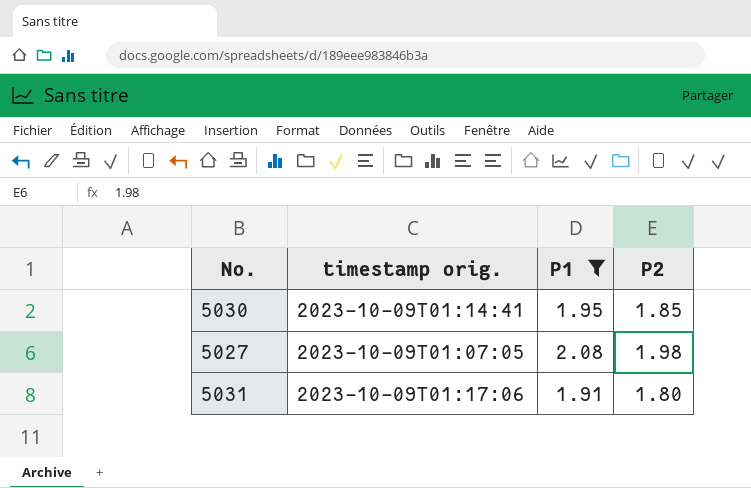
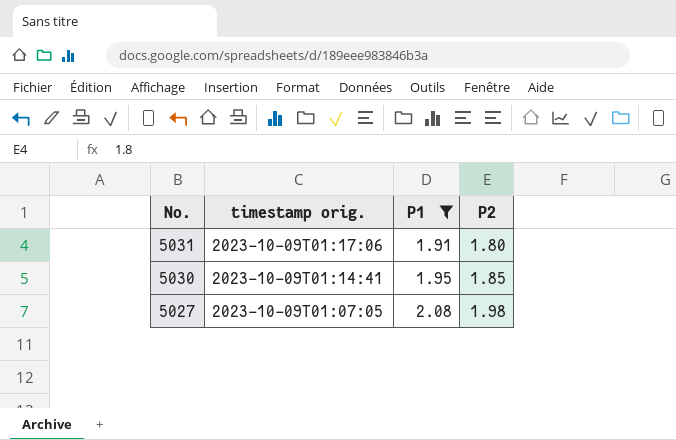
row order: none -> No. descending

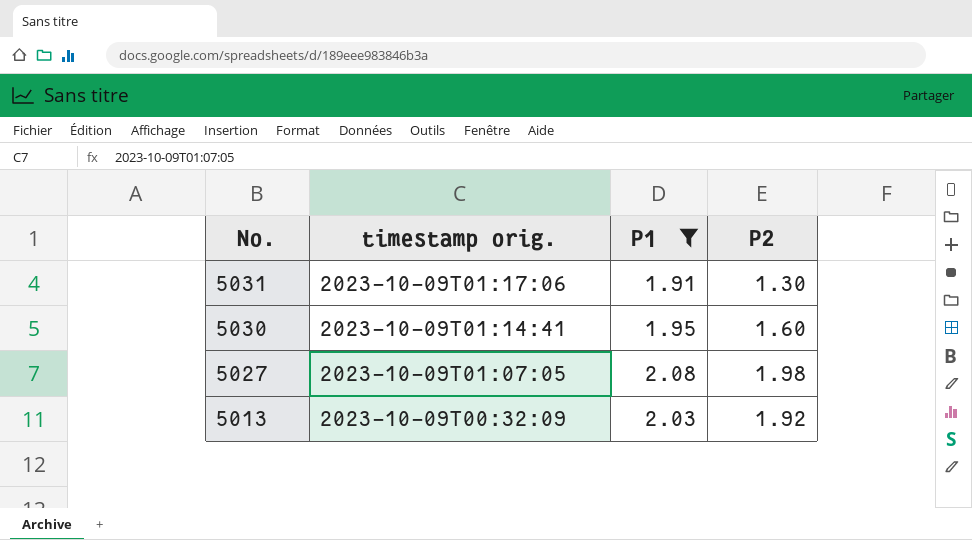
5031 | P2: 1.80 -> 1.30
5030 | P2: 1.85 -> 1.60
row 5013: none -> 2023-10-09T00:32:09 | 2.03 | 1.92

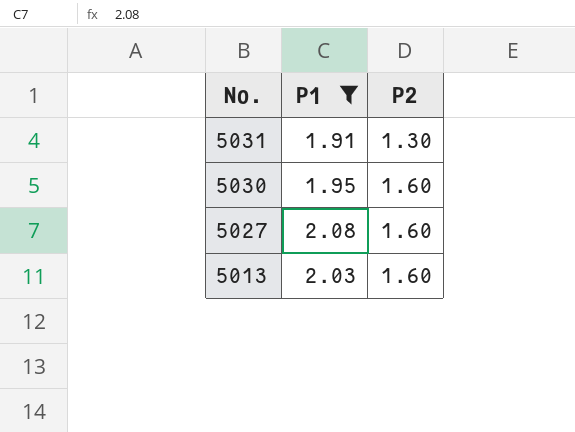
column timestamp orig. | position: 2 -> none
5027 | P2: 1.98 -> 1.60
5013 | P2: 1.92 -> 1.60

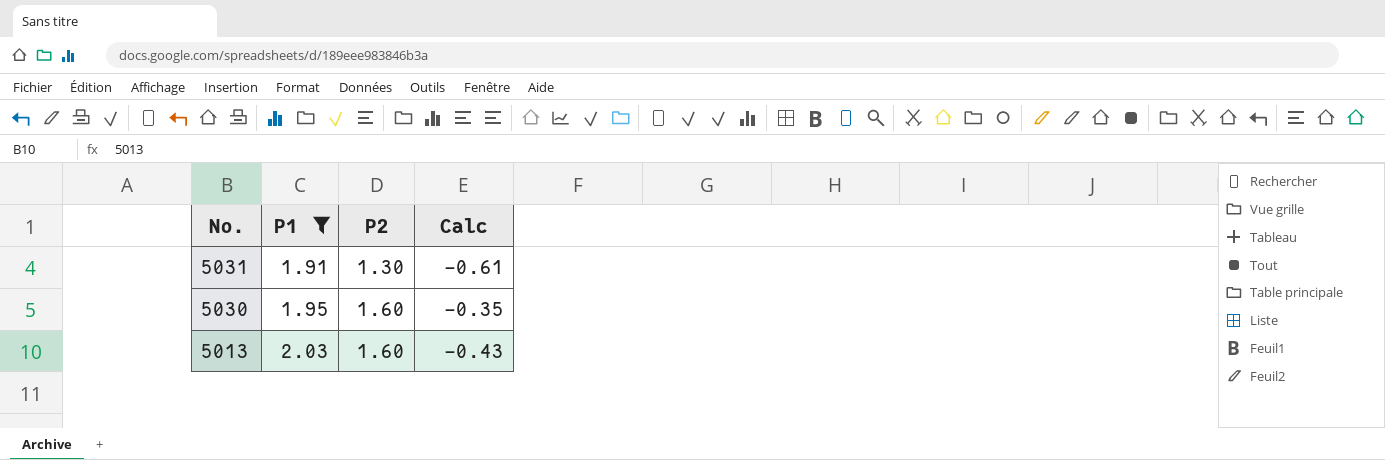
column Calc | formula: none -> [P2] - [P1]
row 5027: 2.08 | 1.60 -> none

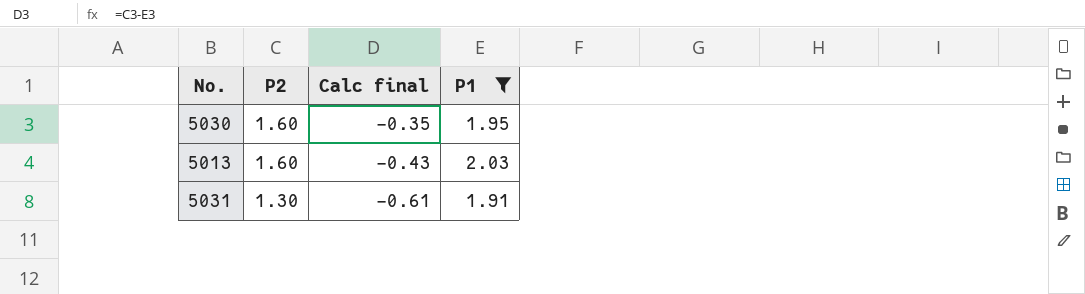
row order: No. descending -> P2 descending
column name: Calc -> Calc final
column P1 | position: 2 -> 4

